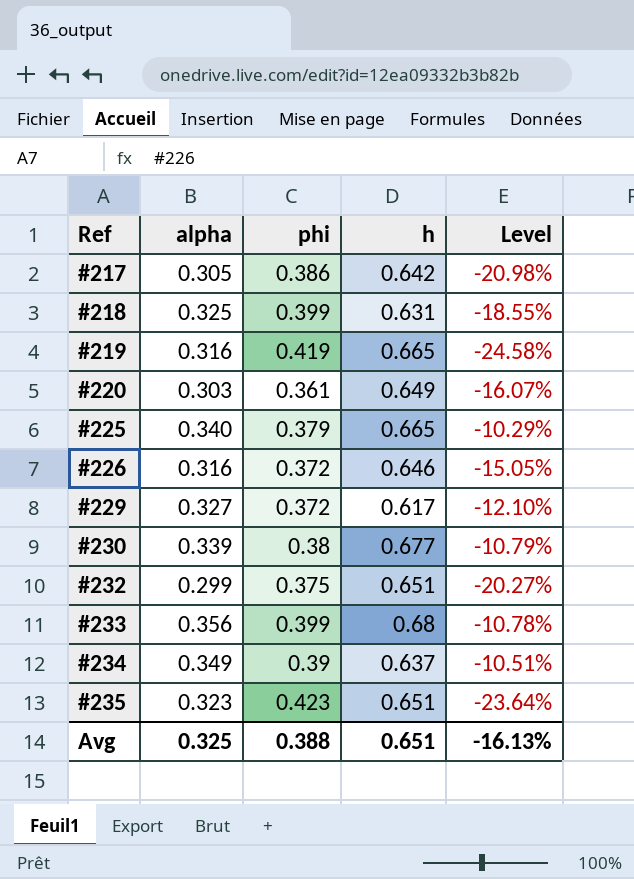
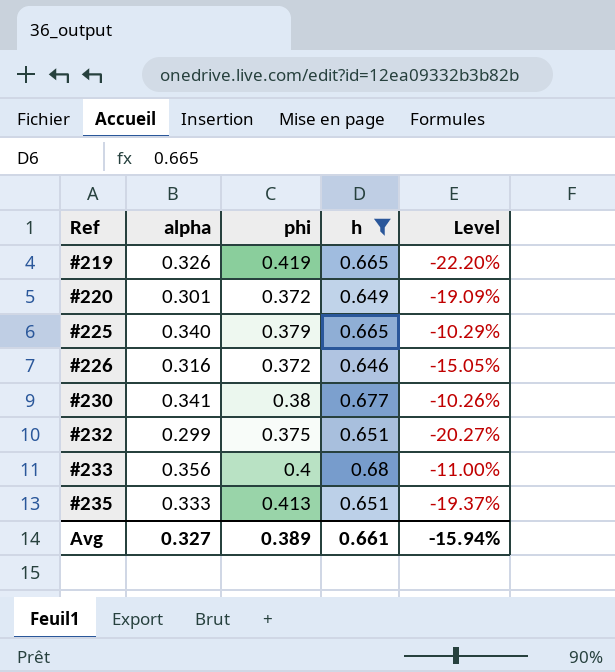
filter: none -> h >= 0.646
#219 | alpha: 0.316 -> 0.326
#219 | Level: -24.58% -> -22.20%
#220 | alpha: 0.303 -> 0.301
#220 | phi: 0.361 -> 0.372
#220 | Level: -16.07% -> -19.09%
#230 | alpha: 0.339 -> 0.341
#230 | Level: -10.79% -> -10.26%
#233 | phi: 0.399 -> 0.4
#233 | Level: -10.78% -> -11.00%
#235 | alpha: 0.323 -> 0.333
#235 | phi: 0.423 -> 0.413
#235 | Level: -23.64% -> -19.37%
Avg | alpha: 0.325 -> 0.327
Avg | phi: 0.388 -> 0.389
Avg | h: 0.651 -> 0.661
Avg | Level: -16.13% -> -15.94%

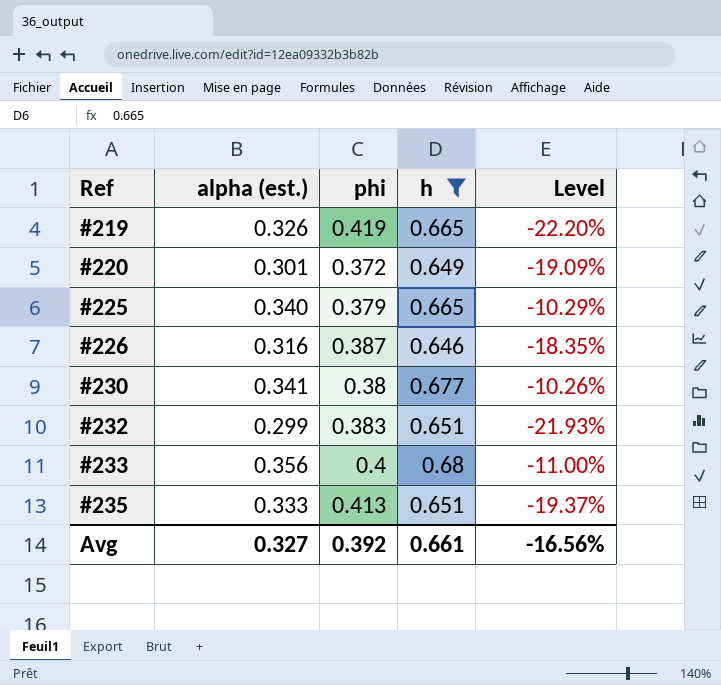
column name: alpha -> alpha (est.)
#226 | phi: 0.372 -> 0.387
#226 | Level: -15.05% -> -18.35%
#232 | phi: 0.375 -> 0.383
#232 | Level: -20.27% -> -21.93%
Avg | phi: 0.389 -> 0.392
Avg | Level: -15.94% -> -16.56%

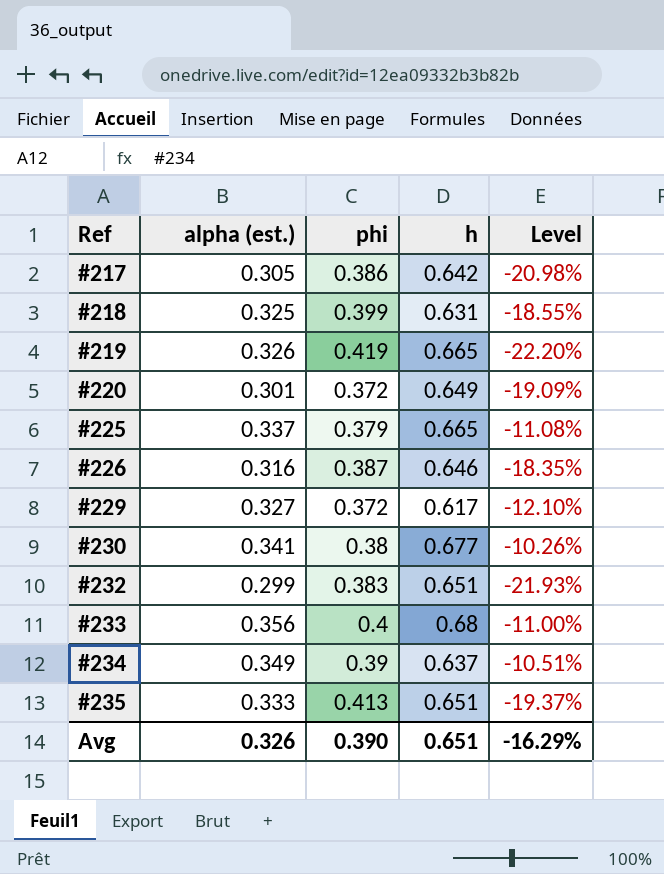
filter: h >= 0.646 -> none
#225 | alpha (est.): 0.340 -> 0.337
#225 | Level: -10.29% -> -11.08%
Avg | alpha (est.): 0.327 -> 0.326
Avg | phi: 0.392 -> 0.390
Avg | h: 0.661 -> 0.651
Avg | Level: -16.56% -> -16.29%

